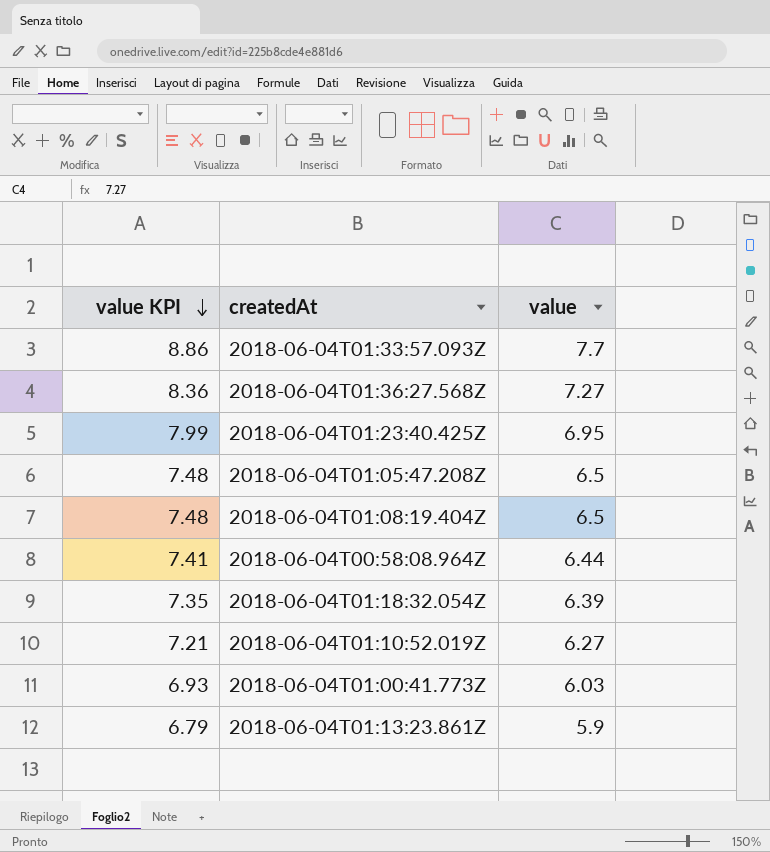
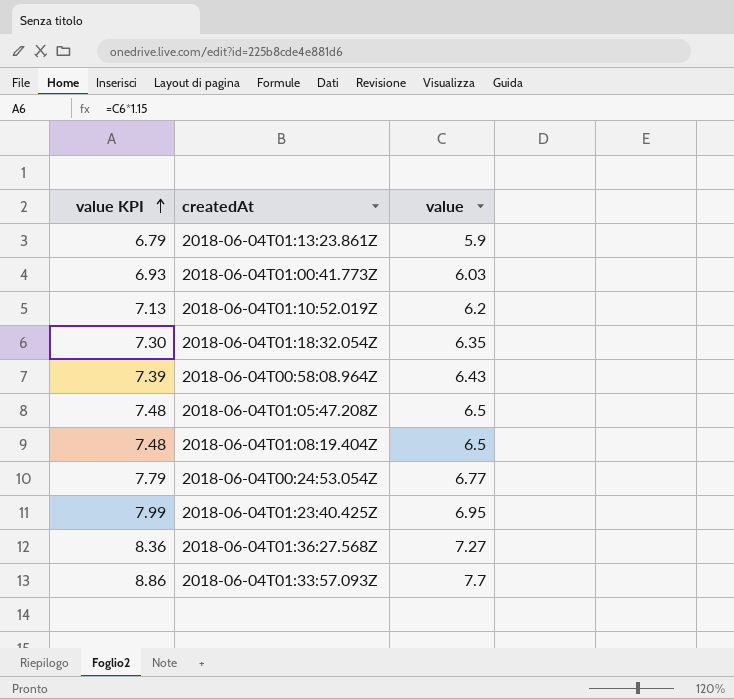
row order: value KPI descending -> value KPI ascending
2018-06-04T01:10:52.019Z | value KPI: 7.21 -> 7.13
2018-06-04T01:10:52.019Z | value: 6.27 -> 6.2
2018-06-04T01:18:32.054Z | value KPI: 7.35 -> 7.30
2018-06-04T01:18:32.054Z | value: 6.39 -> 6.35
2018-06-04T00:58:08.964Z | value KPI: 7.41 -> 7.39
2018-06-04T00:58:08.964Z | value: 6.44 -> 6.43
row 2018-06-04T00:24:53.054Z: none -> 7.79 | 6.77

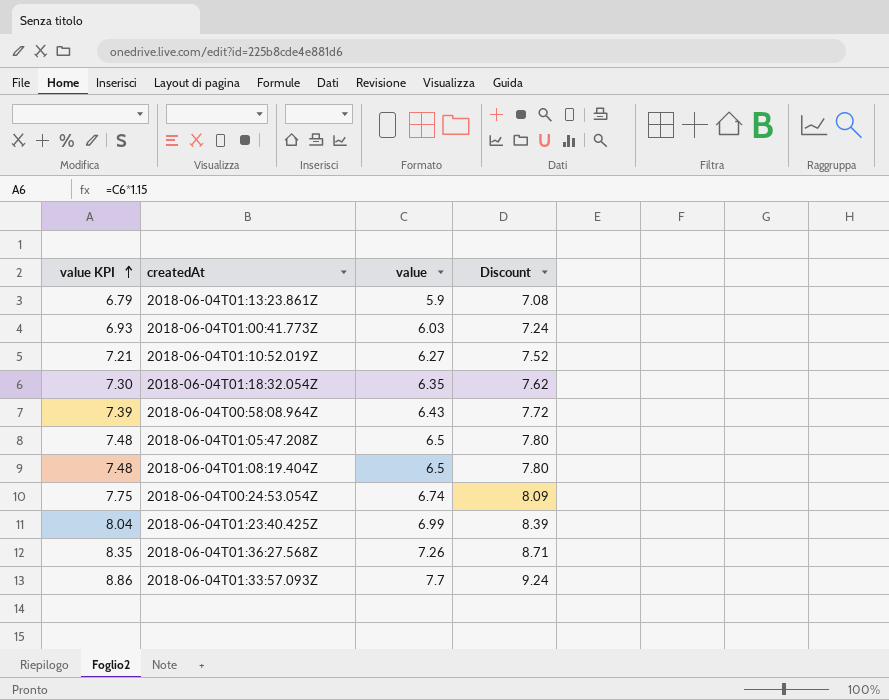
column Discount | formula: none -> [value] * 1.2
2018-06-04T01:10:52.019Z | value KPI: 7.13 -> 7.21
2018-06-04T01:10:52.019Z | value: 6.2 -> 6.27
2018-06-04T00:24:53.054Z | value KPI: 7.79 -> 7.75
2018-06-04T00:24:53.054Z | value: 6.77 -> 6.74
2018-06-04T01:23:40.425Z | value KPI: 7.99 -> 8.04
2018-06-04T01:23:40.425Z | value: 6.95 -> 6.99
2018-06-04T01:36:27.568Z | value KPI: 8.36 -> 8.35
2018-06-04T01:36:27.568Z | value: 7.27 -> 7.26

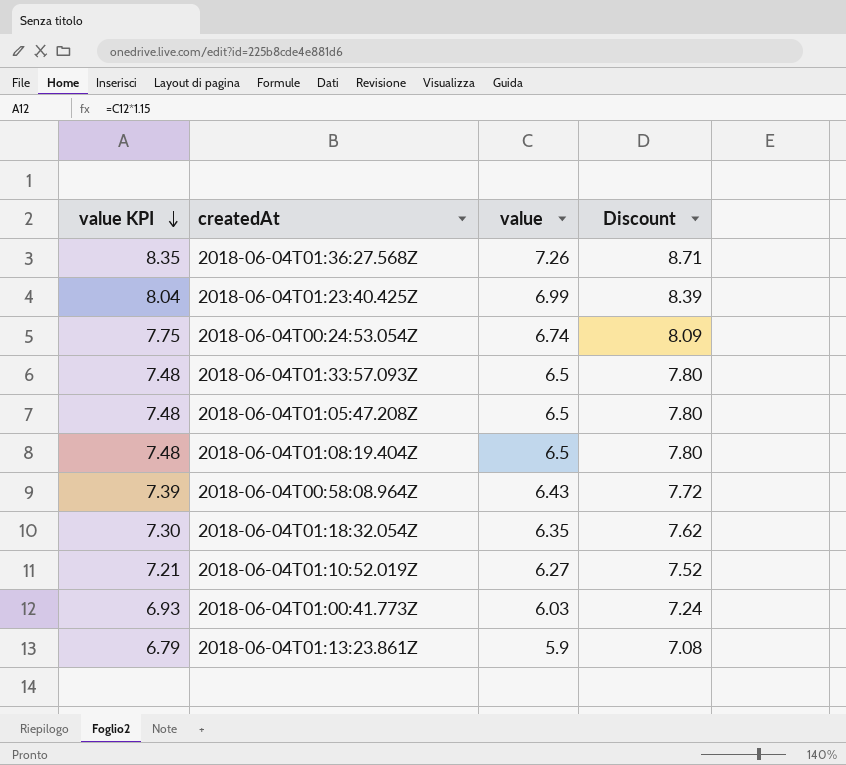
row order: value KPI ascending -> value KPI descending
2018-06-04T01:33:57.093Z | value KPI: 8.86 -> 7.48
2018-06-04T01:33:57.093Z | value: 7.7 -> 6.5
2018-06-04T01:33:57.093Z | Discount: 9.24 -> 7.80

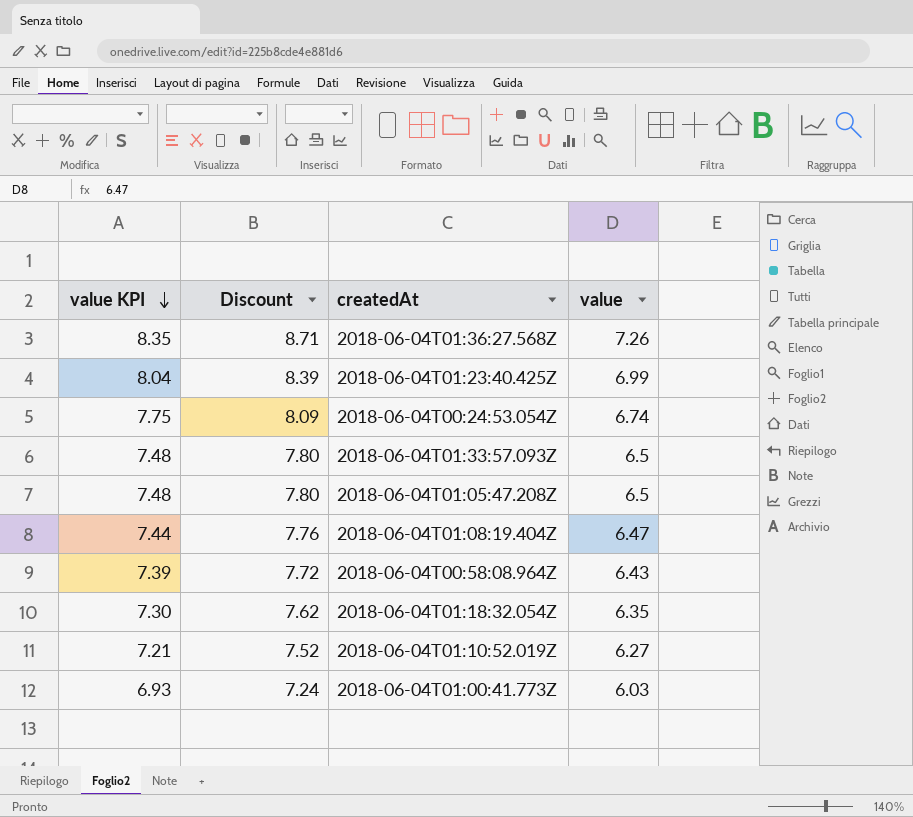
column Discount | position: 4 -> 2
row 2018-06-04T01:13:23.861Z: 6.79 | 5.9 | 7.08 -> none
2018-06-04T01:08:19.404Z | value KPI: 7.48 -> 7.44
2018-06-04T01:08:19.404Z | Discount: 7.80 -> 7.76
2018-06-04T01:08:19.404Z | value: 6.5 -> 6.47

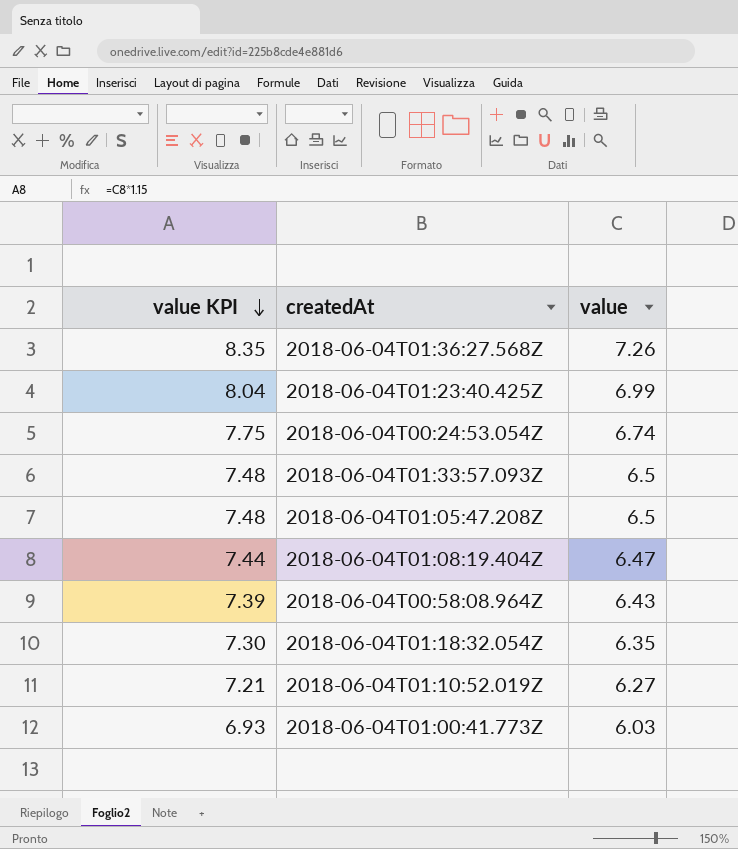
column Discount | formula: [value] * 1.2 -> none

